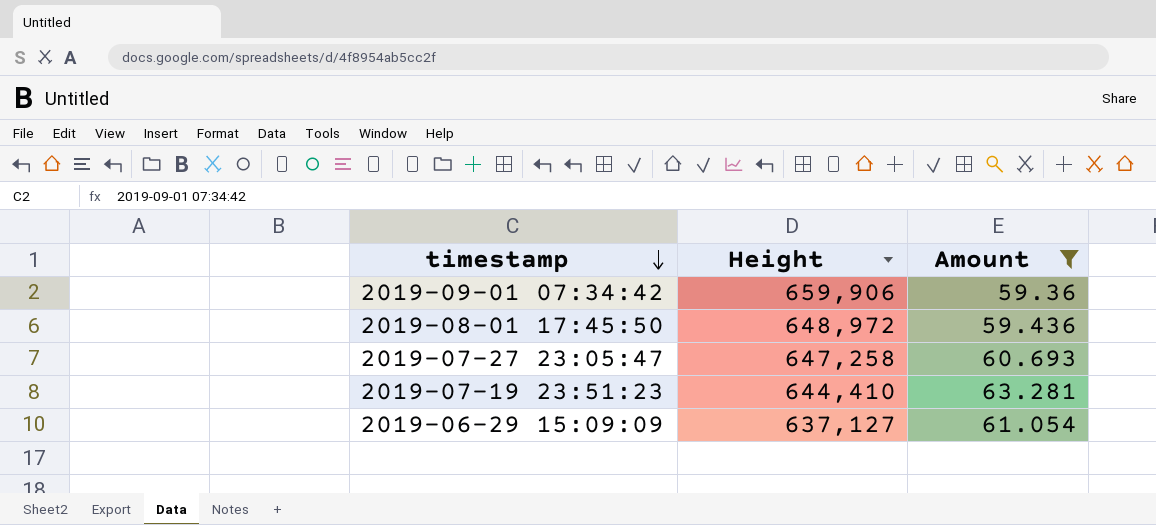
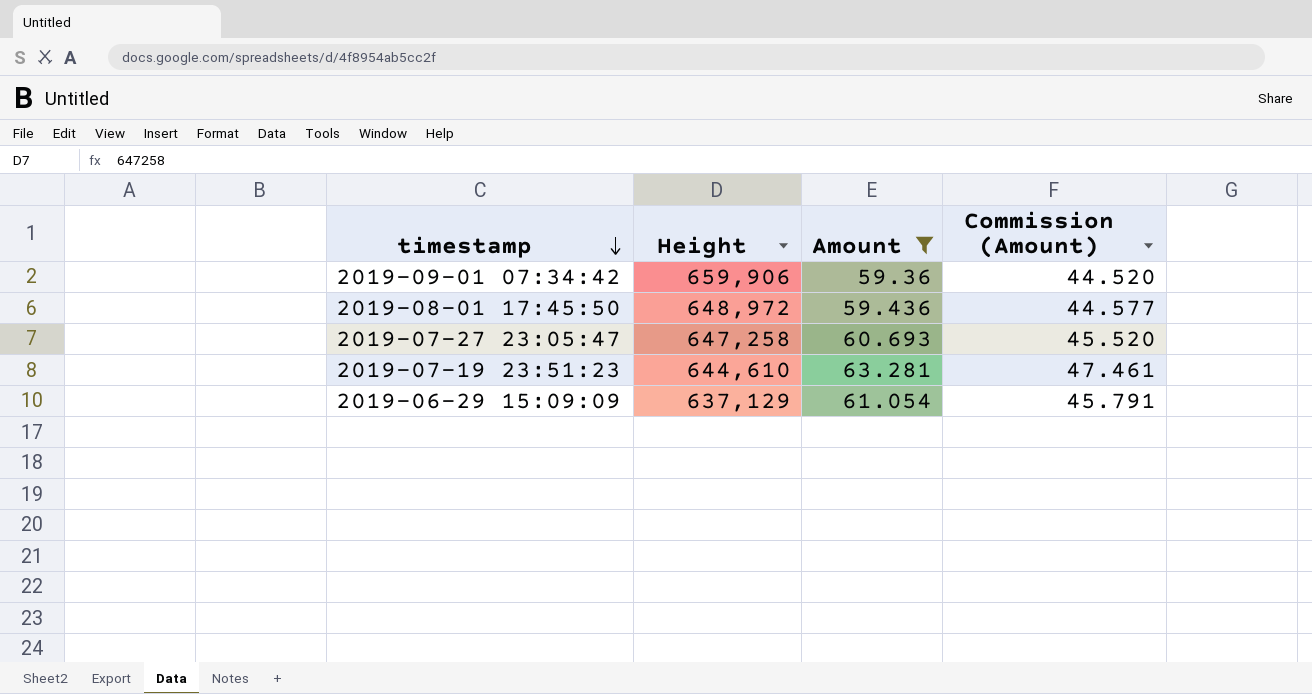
column Commission (Amount) | formula: none -> [Amount] * 0.75
2019-07-19 23:51:23 | Height: 644,410 -> 644,610
2019-06-29 15:09:09 | Height: 637,127 -> 637,129

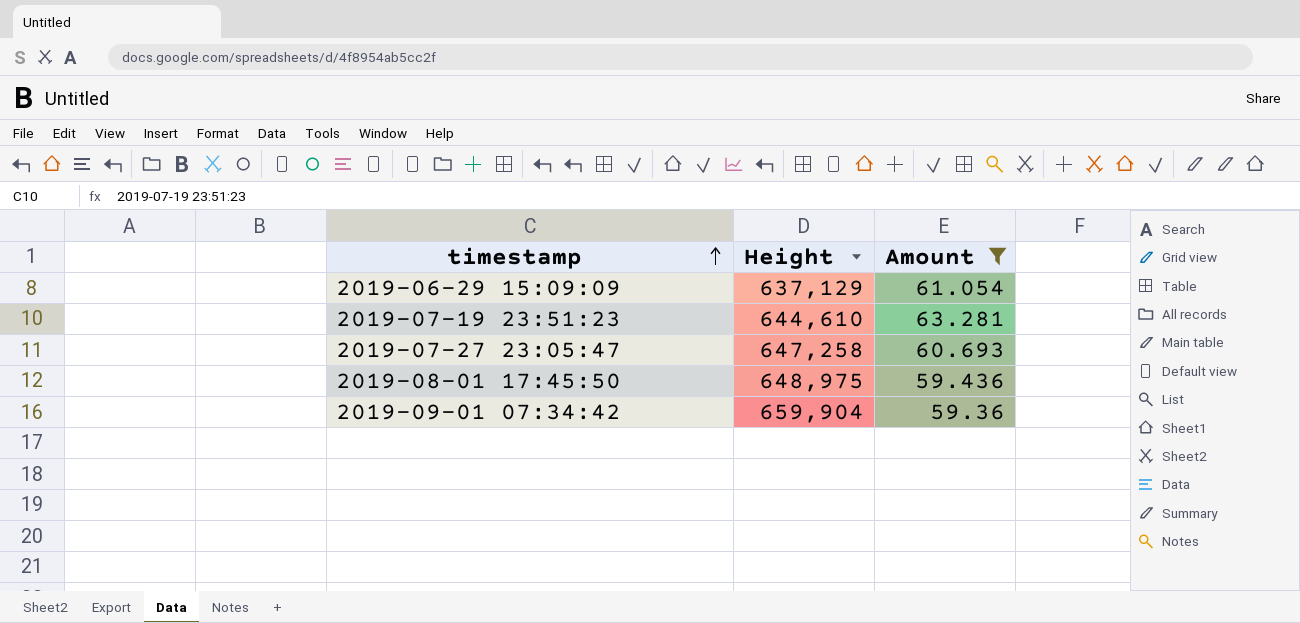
row order: timestamp descending -> timestamp ascending
column Commission (Amount) | formula: [Amount] * 0.75 -> none
2019-08-01 17:45:50 | Height: 648,972 -> 648,975
2019-09-01 07:34:42 | Height: 659,906 -> 659,904

